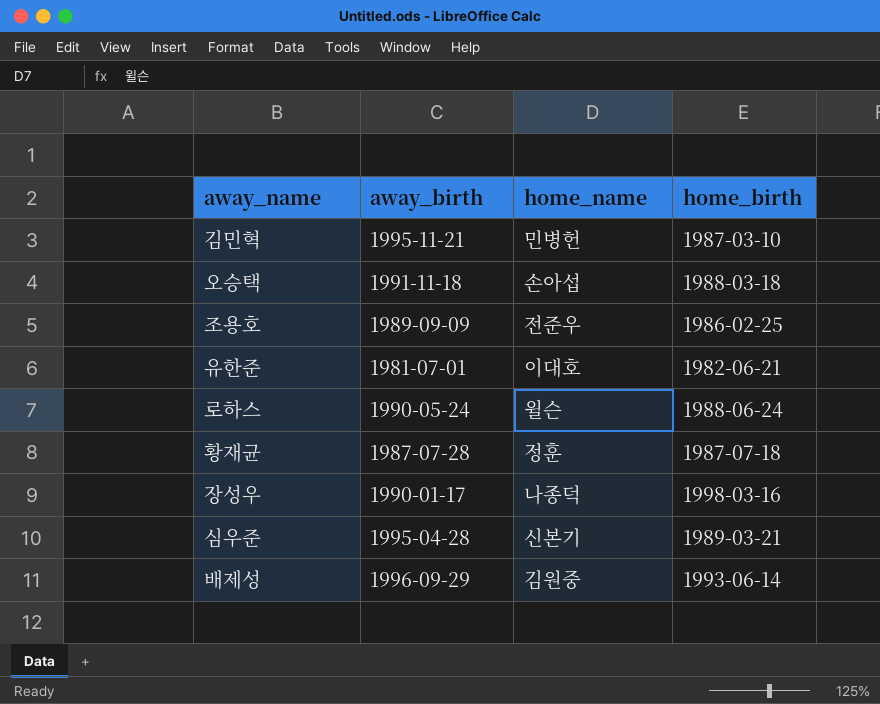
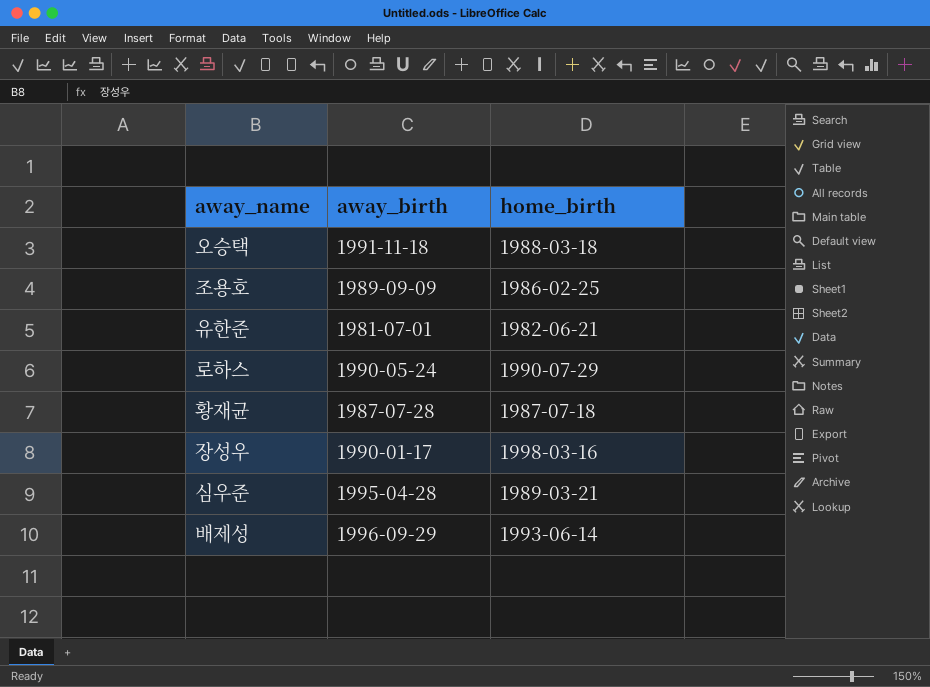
column home_name | position: 3 -> none
row 김민혁: 1995-11-21 | 민병헌 | 1987-03-10 -> none
로하스 | home_birth: 1988-06-24 -> 1990-07-29

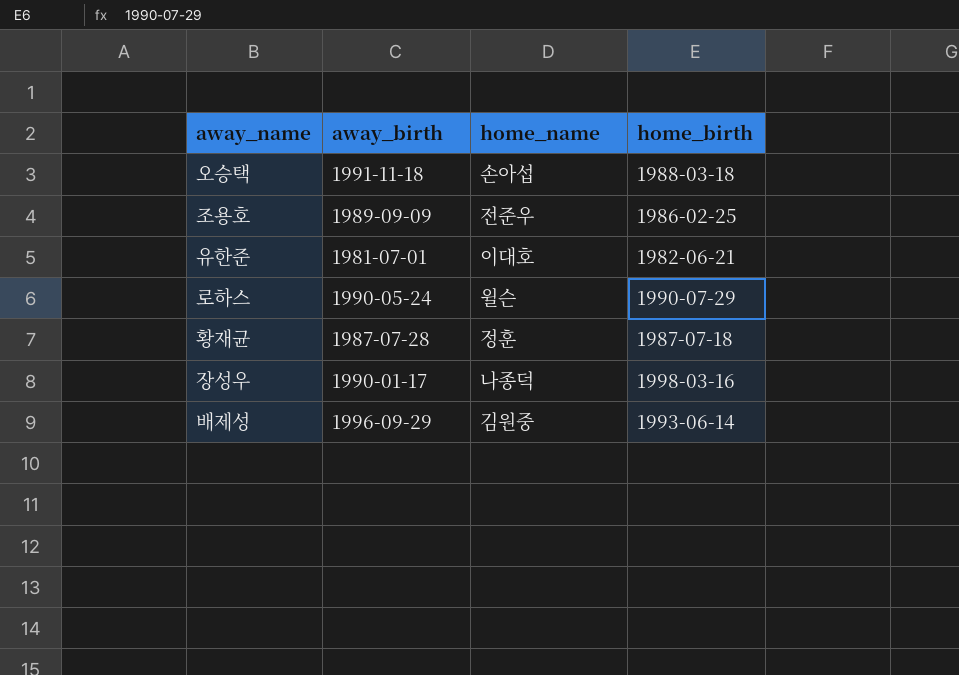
column home_name | position: none -> 3
row 심우준: 1995-04-28 | 1989-03-21 -> none

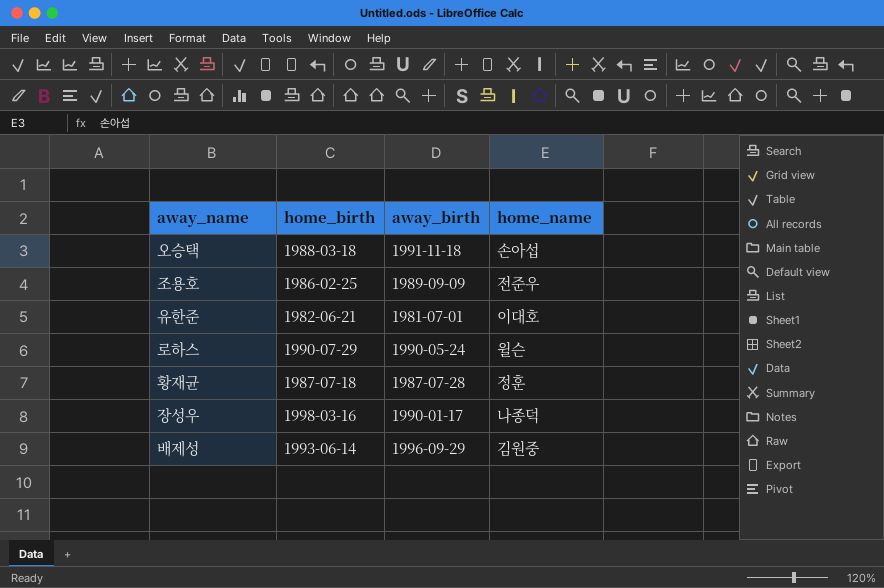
column home_birth | position: 4 -> 2

